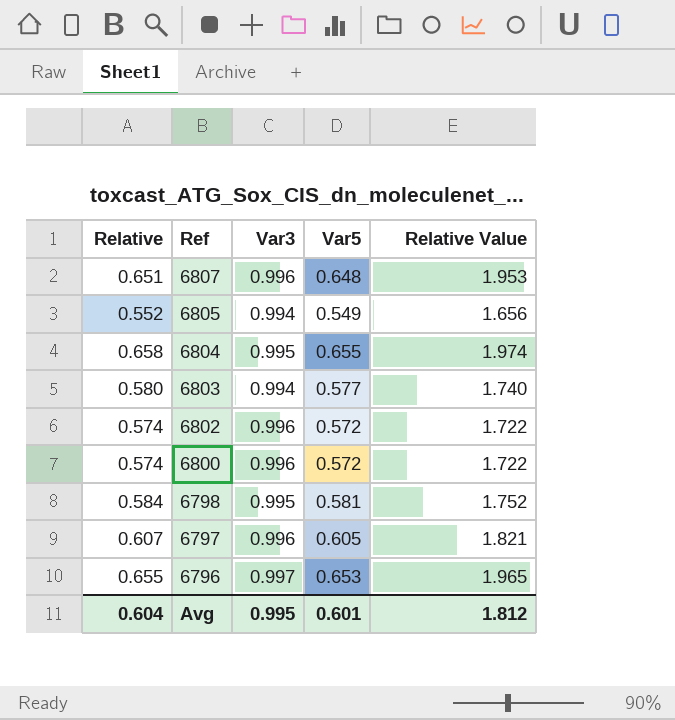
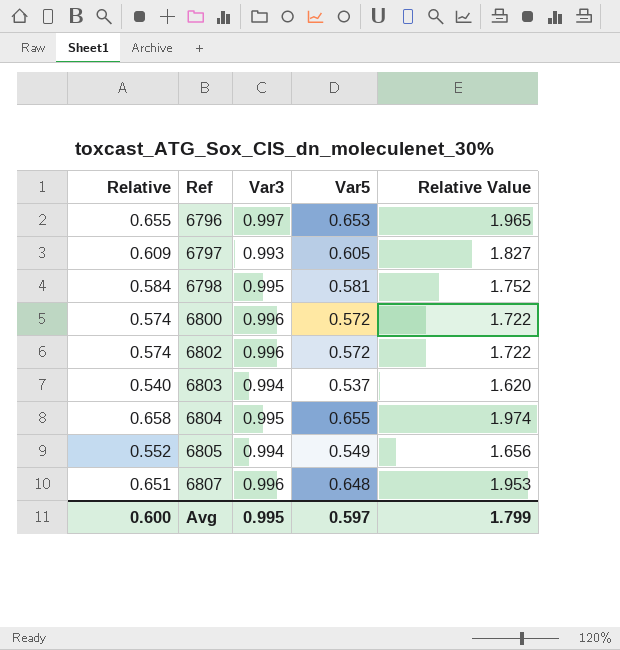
row order: Ref descending -> Ref ascending
6797 | Relative: 0.607 -> 0.609
6797 | Var3: 0.996 -> 0.993
6797 | Relative Value: 1.821 -> 1.827
6803 | Relative: 0.580 -> 0.540
6803 | Var5: 0.577 -> 0.537
6803 | Relative Value: 1.740 -> 1.620
Avg | Relative: 0.604 -> 0.600
Avg | Var5: 0.601 -> 0.597
Avg | Relative Value: 1.812 -> 1.799

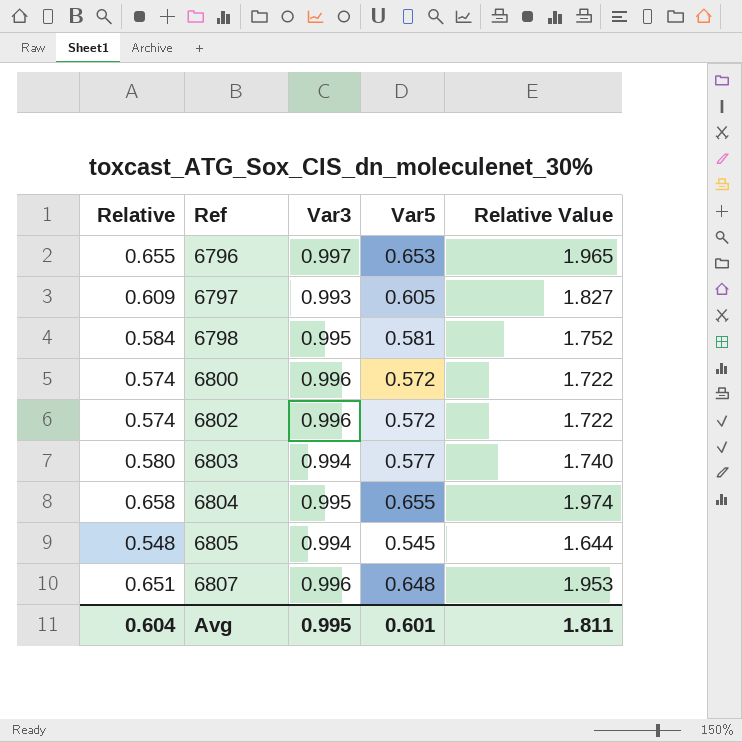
6803 | Relative: 0.540 -> 0.580
6803 | Var5: 0.537 -> 0.577
6803 | Relative Value: 1.620 -> 1.740
6805 | Relative: 0.552 -> 0.548
6805 | Var5: 0.549 -> 0.545
6805 | Relative Value: 1.656 -> 1.644
Avg | Relative: 0.600 -> 0.604
Avg | Var5: 0.597 -> 0.601
Avg | Relative Value: 1.799 -> 1.811

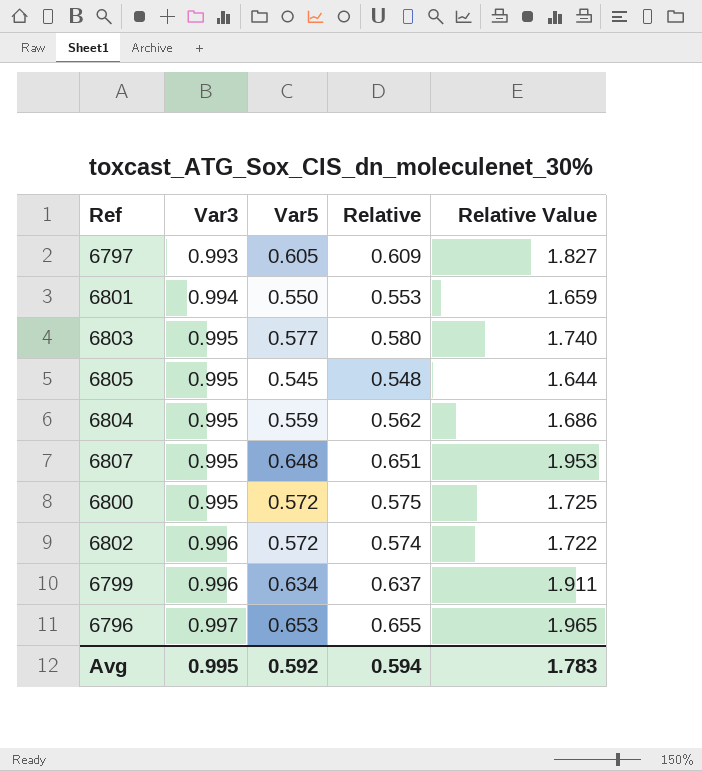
row order: Ref ascending -> Var3 ascending
column Relative | position: 1 -> 4
row 6798: 0.584 | 0.995 | 0.581 | 1.752 -> none
row 6801: none -> 0.994 | 0.550 | 0.553 | 1.659
6803 | Var3: 0.994 -> 0.995
6805 | Var3: 0.994 -> 0.995
6804 | Var5: 0.655 -> 0.559
6804 | Relative: 0.658 -> 0.562
6804 | Relative Value: 1.974 -> 1.686
6807 | Var3: 0.996 -> 0.995
6800 | Var3: 0.996 -> 0.995
6800 | Relative: 0.574 -> 0.575
6800 | Relative Value: 1.722 -> 1.725
row 6799: none -> 0.996 | 0.634 | 0.637 | 1.911
Avg | Var5: 0.601 -> 0.592
Avg | Relative: 0.604 -> 0.594
Avg | Relative Value: 1.811 -> 1.783

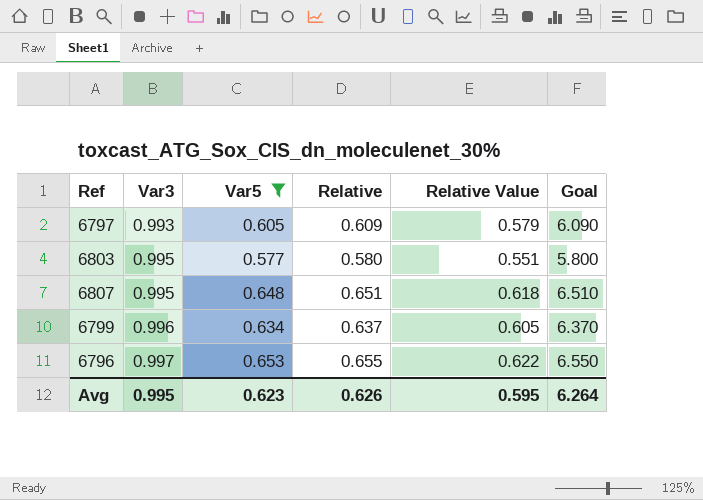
filter: none -> Var5 >= 0.577
column Relative Value | formula: [Relative] * 3 -> [Relative] * 0.95
column Goal | formula: none -> [Relative] * 10
Avg | Var5: 0.592 -> 0.623
Avg | Relative: 0.594 -> 0.626
Avg | Relative Value: 1.783 -> 0.595

